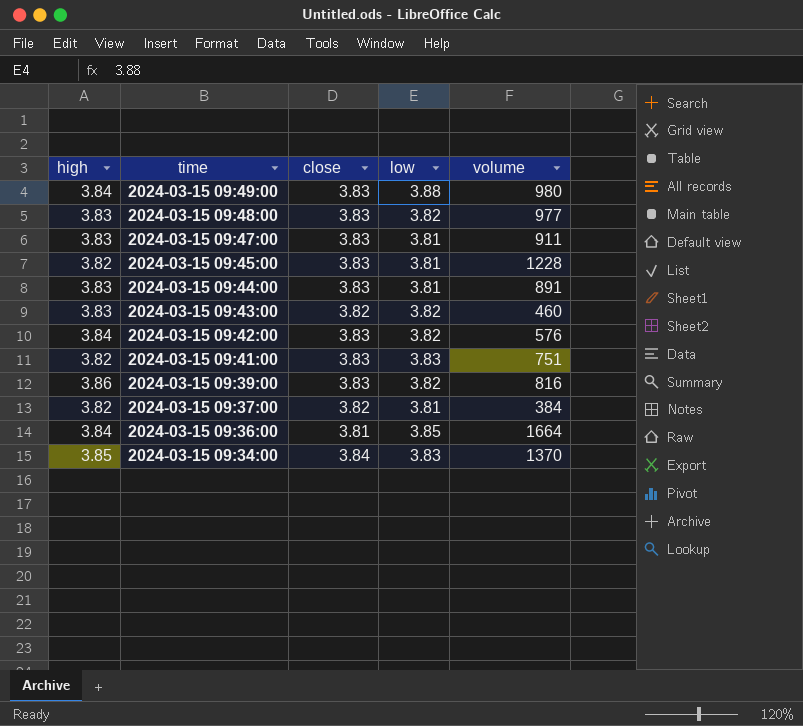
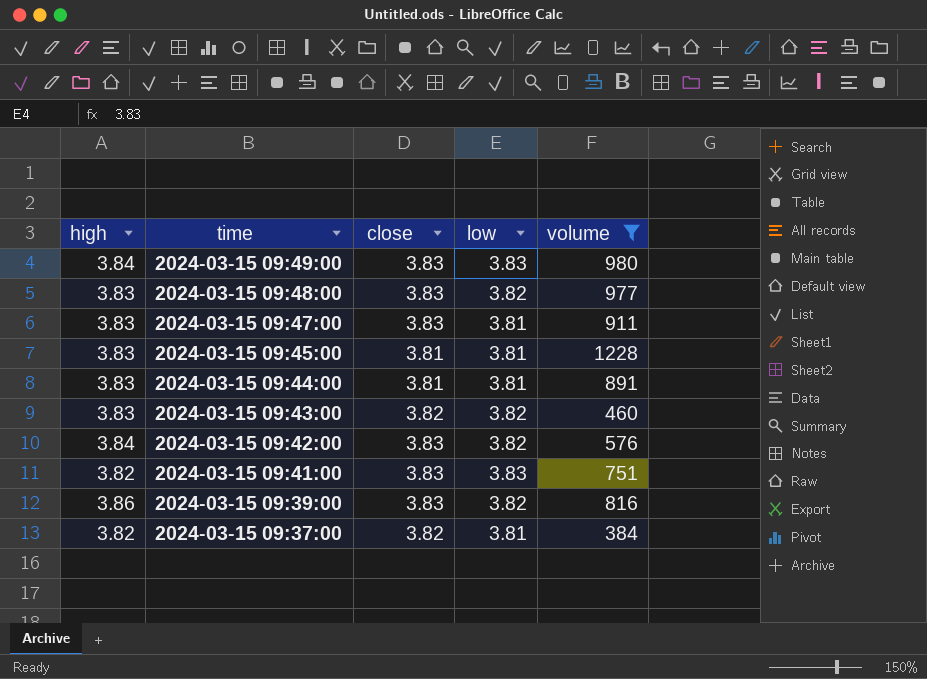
filter: none -> volume <= 1228
2024-03-15 09:49:00 | low: 3.88 -> 3.83
2024-03-15 09:45:00 | high: 3.82 -> 3.83
2024-03-15 09:45:00 | close: 3.83 -> 3.81
2024-03-15 09:44:00 | close: 3.83 -> 3.81

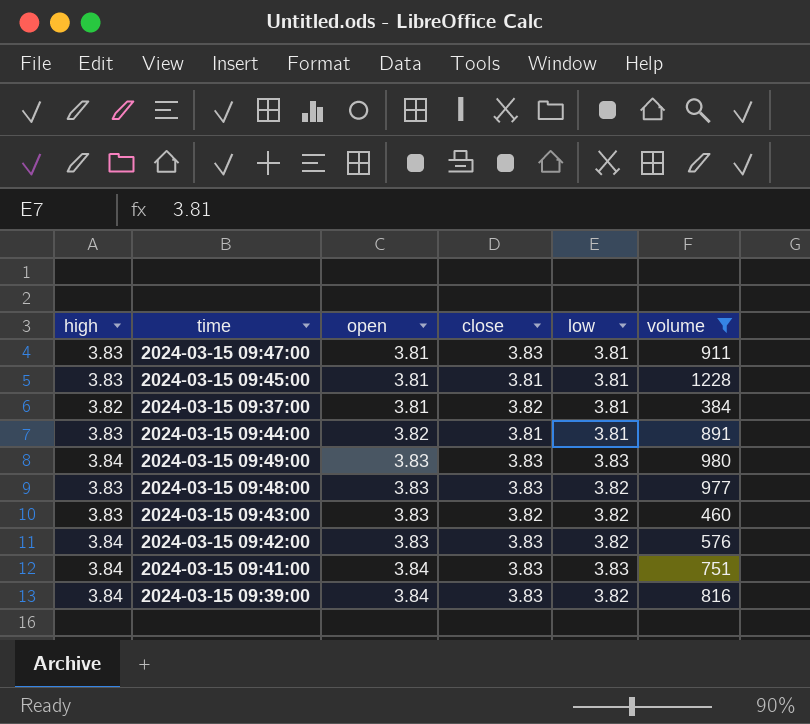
row order: time descending -> open ascending
column open | position: none -> 3
2024-03-15 09:41:00 | high: 3.82 -> 3.84
2024-03-15 09:39:00 | high: 3.86 -> 3.84

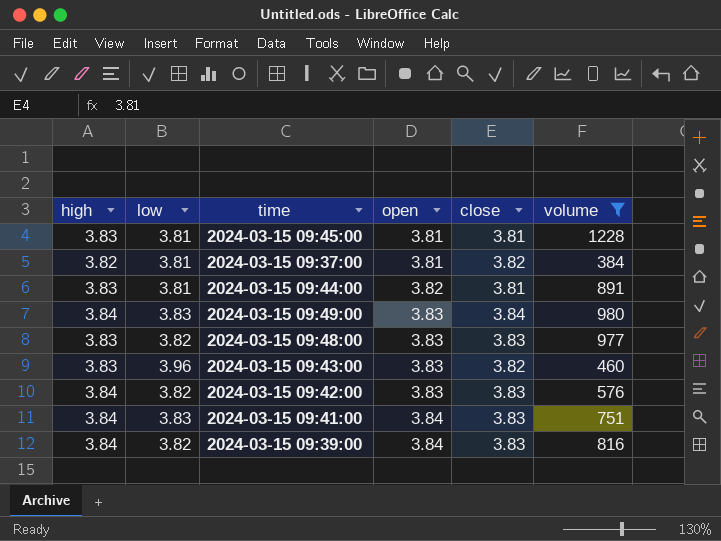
column low | position: 5 -> 2
row 2024-03-15 09:47:00: 3.83 | 3.81 | 3.83 | 3.81 | 911 -> none
2024-03-15 09:49:00 | close: 3.83 -> 3.84
2024-03-15 09:43:00 | low: 3.82 -> 3.96

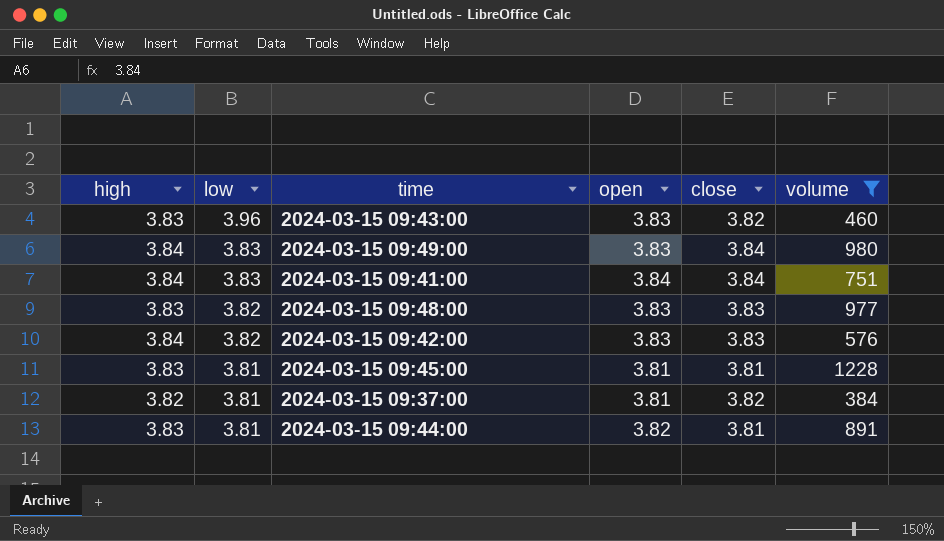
row order: open ascending -> low descending
row 2024-03-15 09:39:00: 3.84 | 3.82 | 3.84 | 3.83 | 816 -> none
2024-03-15 09:41:00 | close: 3.83 -> 3.84

